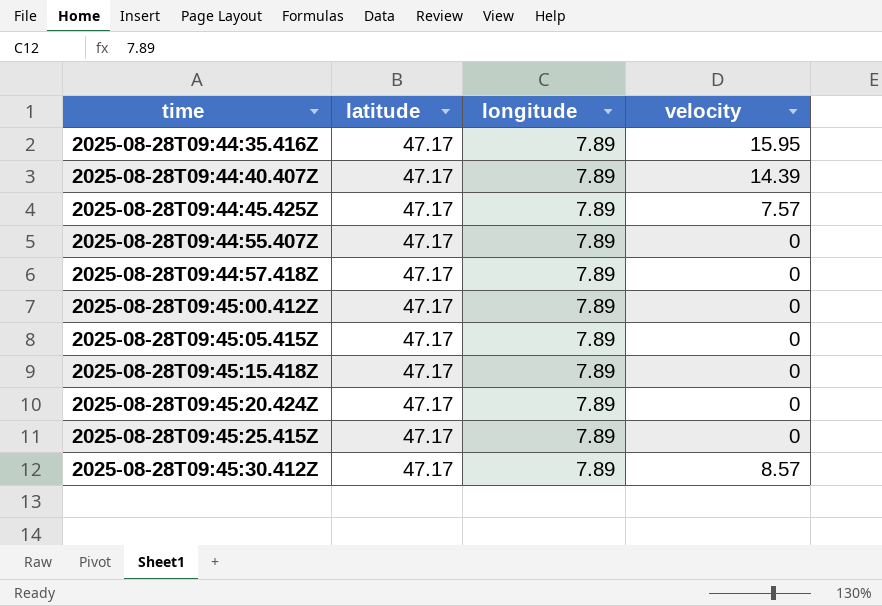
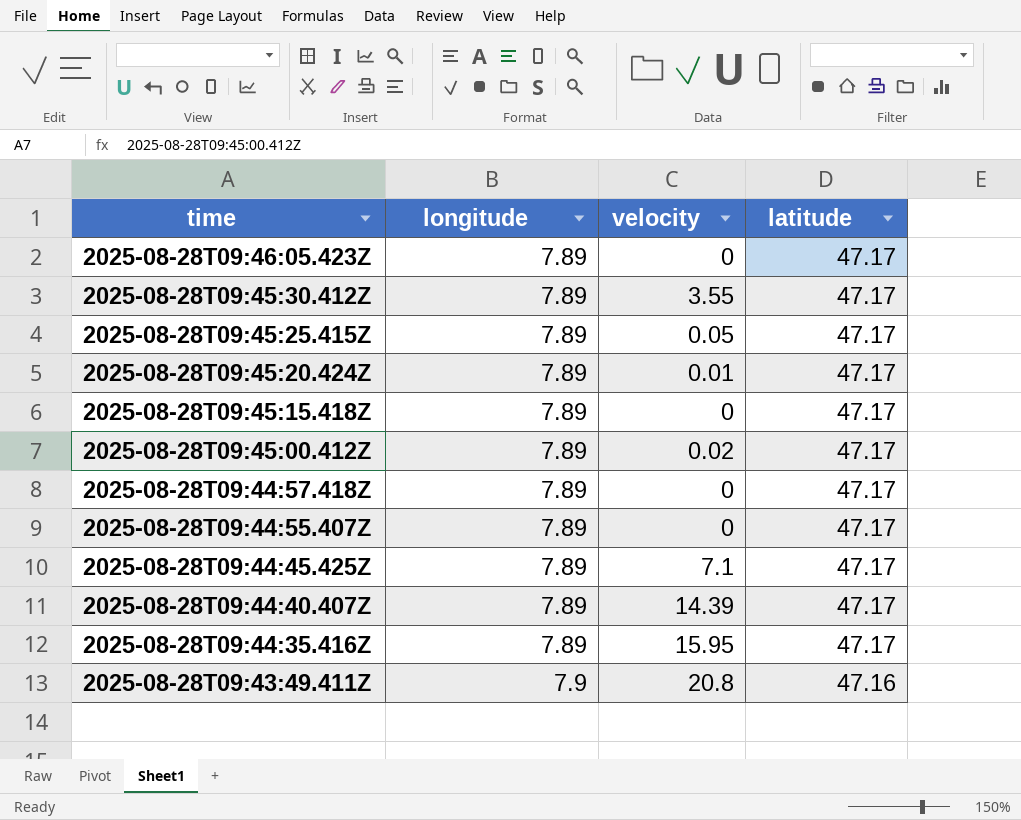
row order: time ascending -> time descending
column latitude | position: 2 -> 4
row 2025-08-28T09:45:05.415Z: 47.17 | 7.89 | 0 -> none
row 2025-08-28T09:46:05.423Z: none -> 7.89 | 0 | 47.17
2025-08-28T09:45:30.412Z | velocity: 8.57 -> 3.55
2025-08-28T09:45:25.415Z | velocity: 0 -> 0.05
2025-08-28T09:45:20.424Z | velocity: 0 -> 0.01
2025-08-28T09:45:00.412Z | velocity: 0 -> 0.02
2025-08-28T09:44:45.425Z | velocity: 7.57 -> 7.1
row 2025-08-28T09:43:49.411Z: none -> 7.9 | 20.8 | 47.16

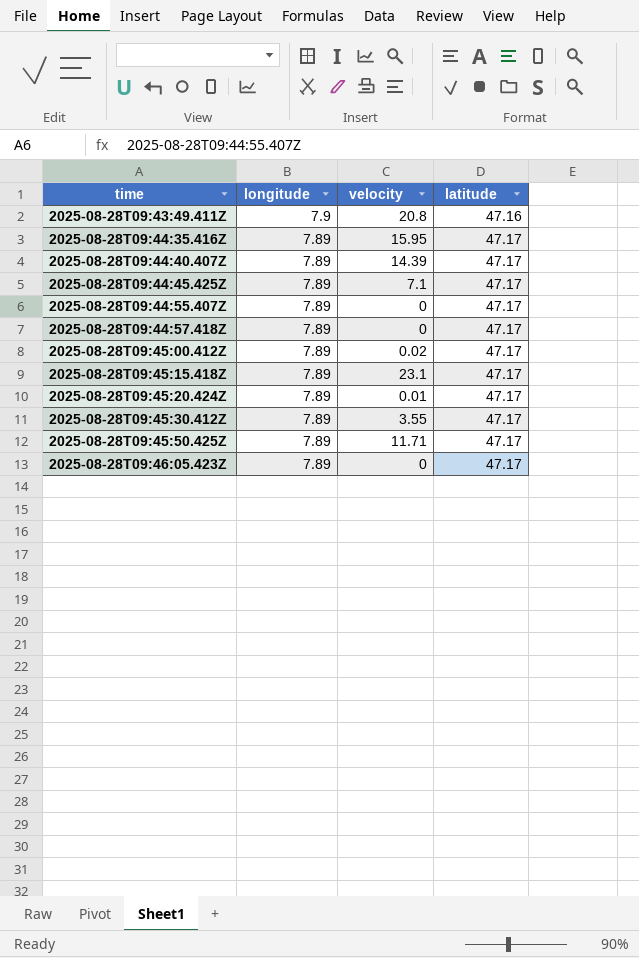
row order: time descending -> time ascending
row 2025-08-28T09:45:25.415Z: 7.89 | 0.05 | 47.17 -> none
2025-08-28T09:45:15.418Z | velocity: 0 -> 23.1
row 2025-08-28T09:45:50.425Z: none -> 7.89 | 11.71 | 47.17

